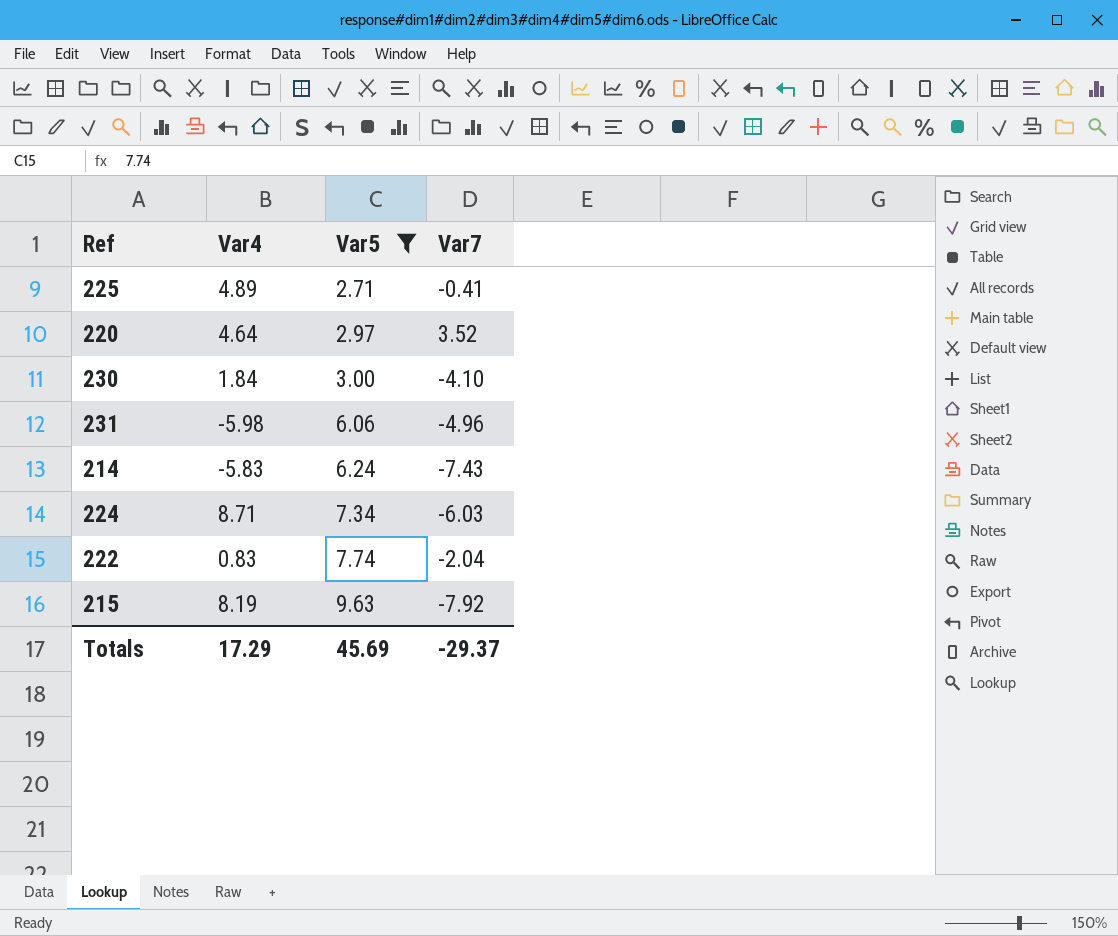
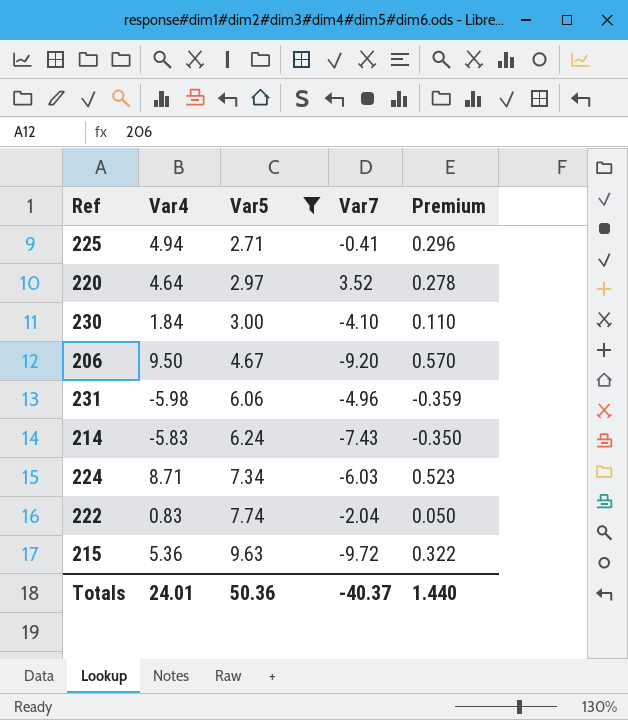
column Premium | formula: none -> [Var4] * 0.06
225 | Var4: 4.89 -> 4.94
row 206: none -> 9.50 | 4.67 | -9.20 | 0.570
215 | Var4: 8.19 -> 5.36
215 | Var7: -7.92 -> -9.72
Totals | Var4: 17.29 -> 24.01
Totals | Var5: 45.69 -> 50.36
Totals | Var7: -29.37 -> -40.37

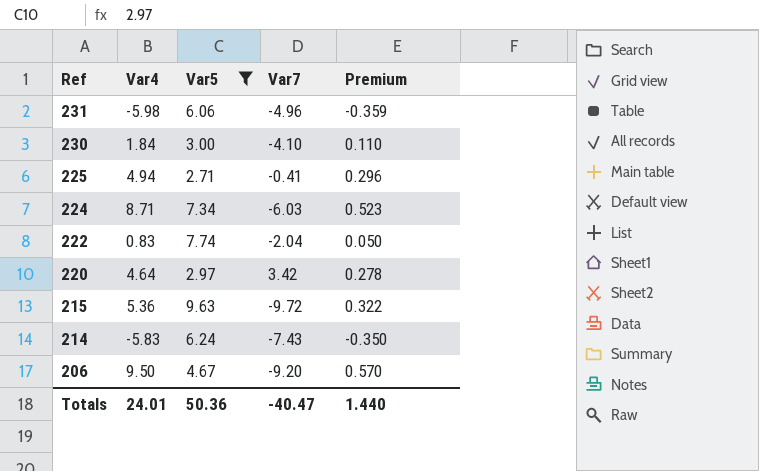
row order: Var5 ascending -> Ref descending
220 | Var7: 3.52 -> 3.42
Totals | Var7: -40.37 -> -40.47

